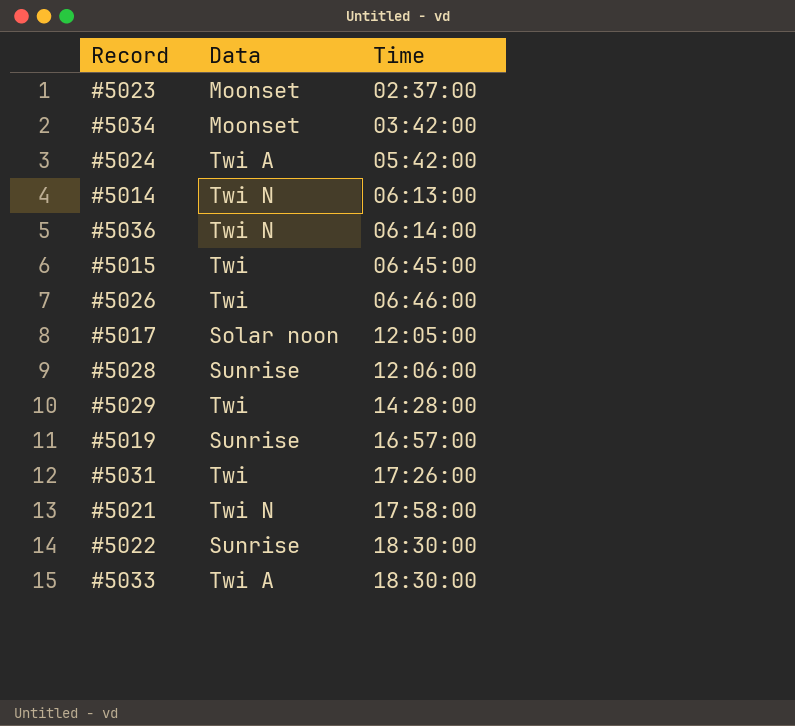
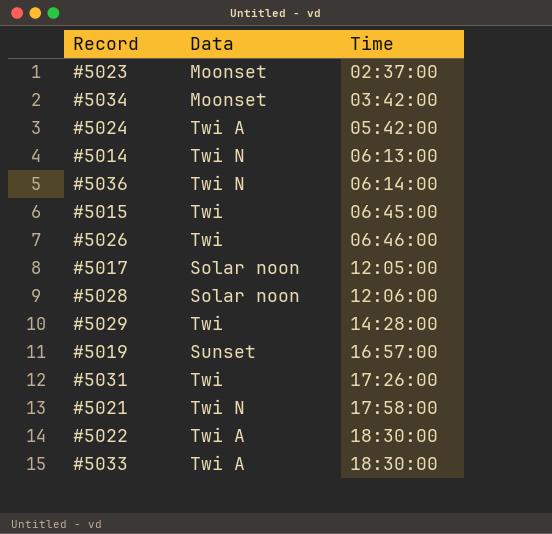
#5028 | Data: Sunrise -> Solar noon
#5019 | Data: Sunrise -> Sunset
#5022 | Data: Sunrise -> Twi A

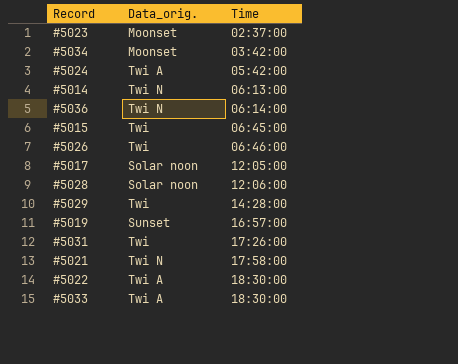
column name: Data -> Data_orig.

